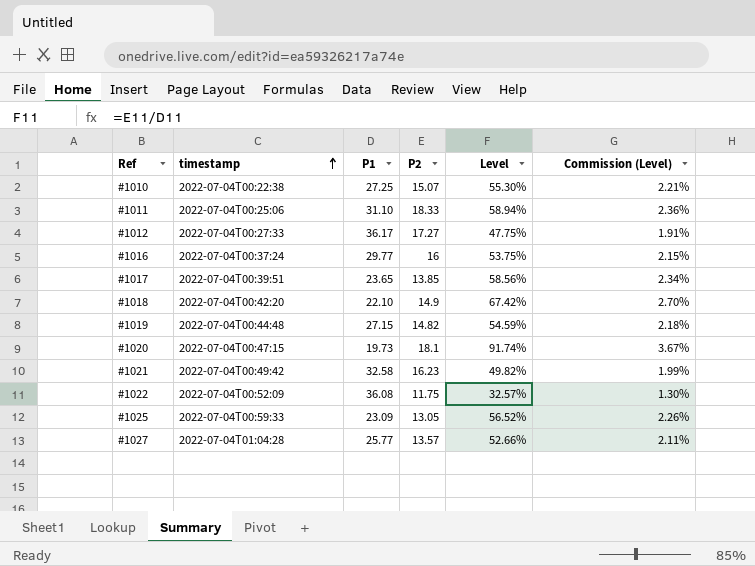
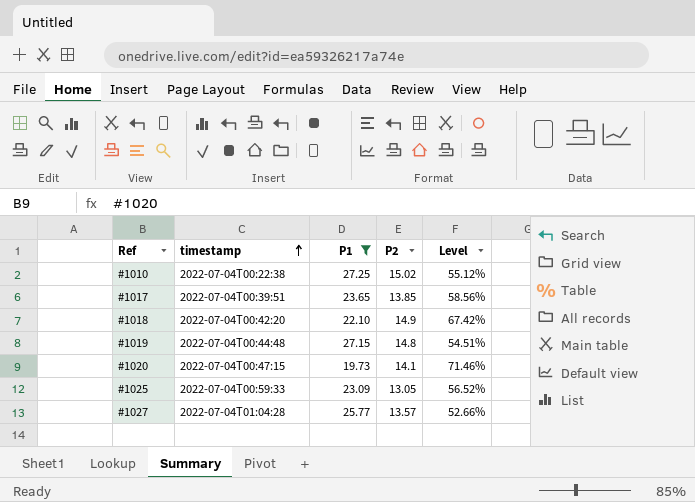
filter: none -> P1 <= 27.25
column Commission (Level) | formula: [Level] * 0.04 -> none
#1010 | P2: 15.07 -> 15.02
#1010 | Level: 55.30% -> 55.12%
#1019 | P2: 14.82 -> 14.8
#1019 | Level: 54.59% -> 54.51%
#1020 | P2: 18.1 -> 14.1
#1020 | Level: 91.74% -> 71.46%

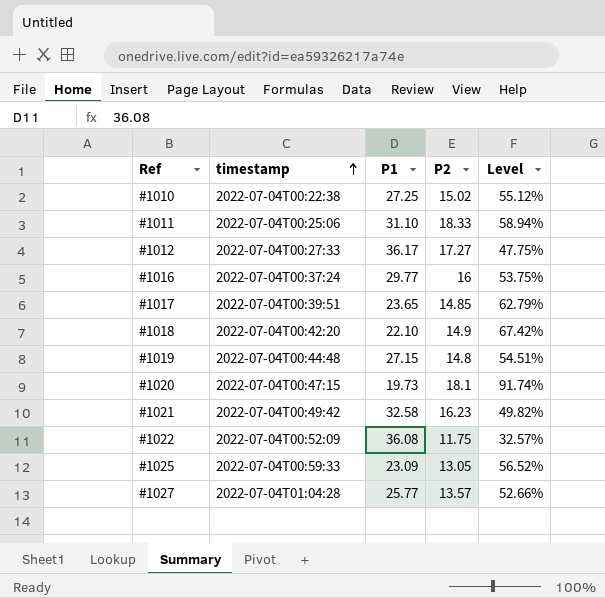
filter: P1 <= 27.25 -> none
#1017 | P2: 13.85 -> 14.85
#1017 | Level: 58.56% -> 62.79%
#1020 | P2: 14.1 -> 18.1
#1020 | Level: 71.46% -> 91.74%

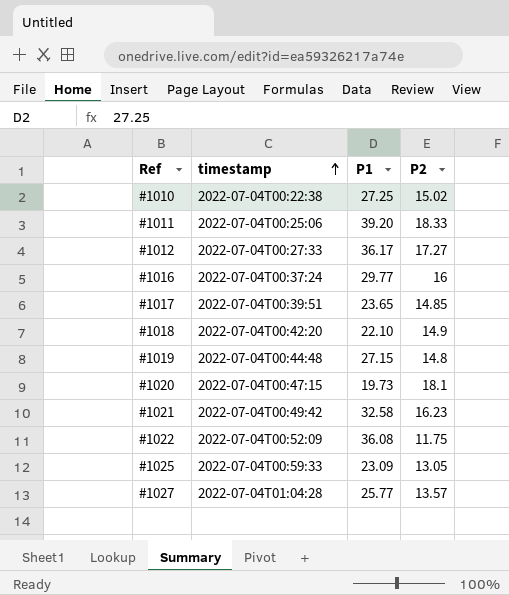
column Level | formula: [P2] / [P1] -> none
#1011 | P1: 31.10 -> 39.20

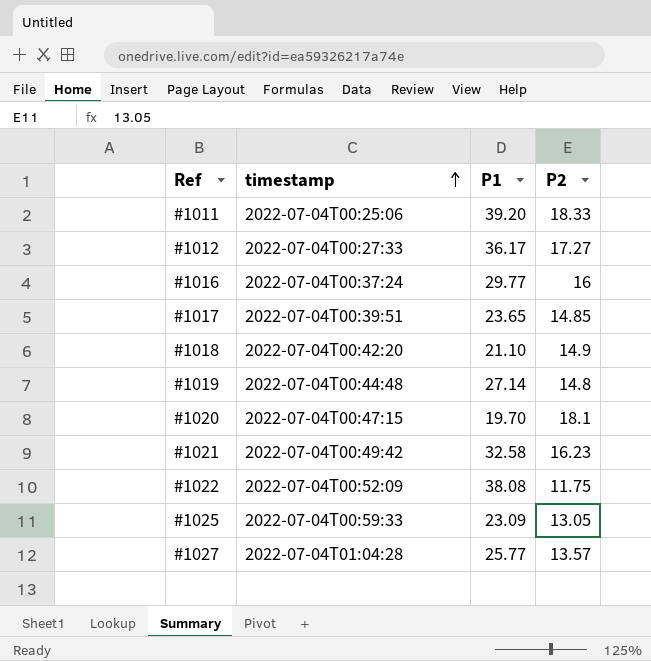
row #1010: 2022-07-04T00:22:38 | 27.25 | 15.02 -> none
#1018 | P1: 22.10 -> 21.10
#1019 | P1: 27.15 -> 27.14
#1020 | P1: 19.73 -> 19.70
#1022 | P1: 36.08 -> 38.08

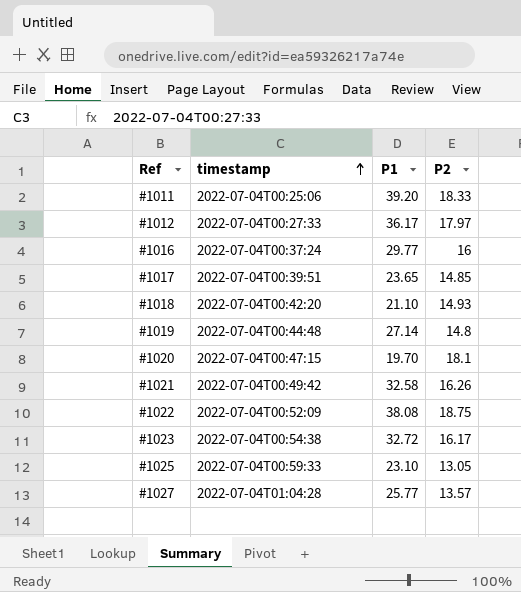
#1012 | P2: 17.27 -> 17.97
#1018 | P2: 14.9 -> 14.93
#1021 | P2: 16.23 -> 16.26
#1022 | P2: 11.75 -> 18.75
row #1023: none -> 2022-07-04T00:54:38 | 32.72 | 16.17
#1025 | P1: 23.09 -> 23.10

